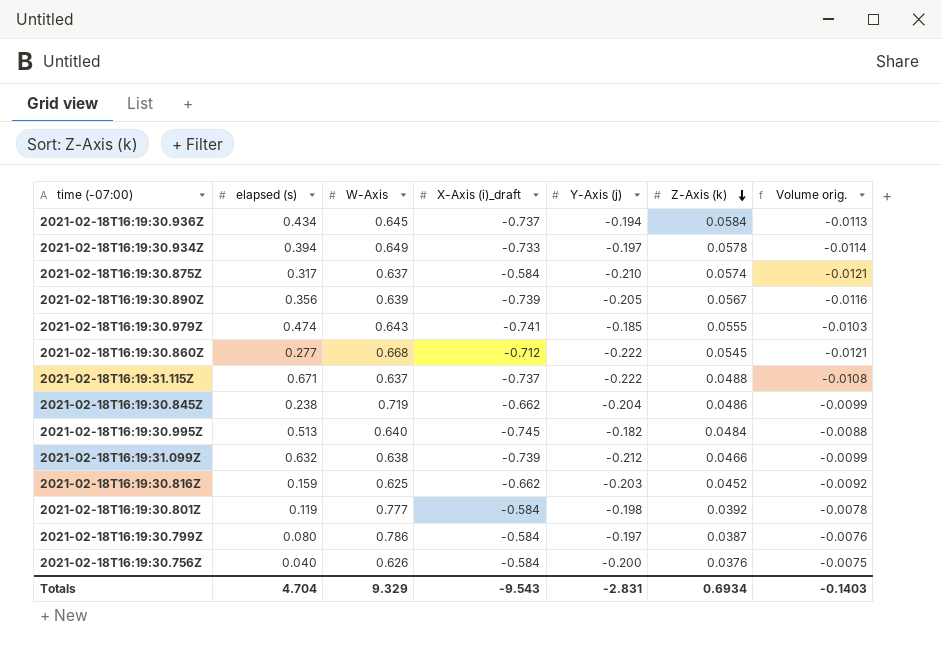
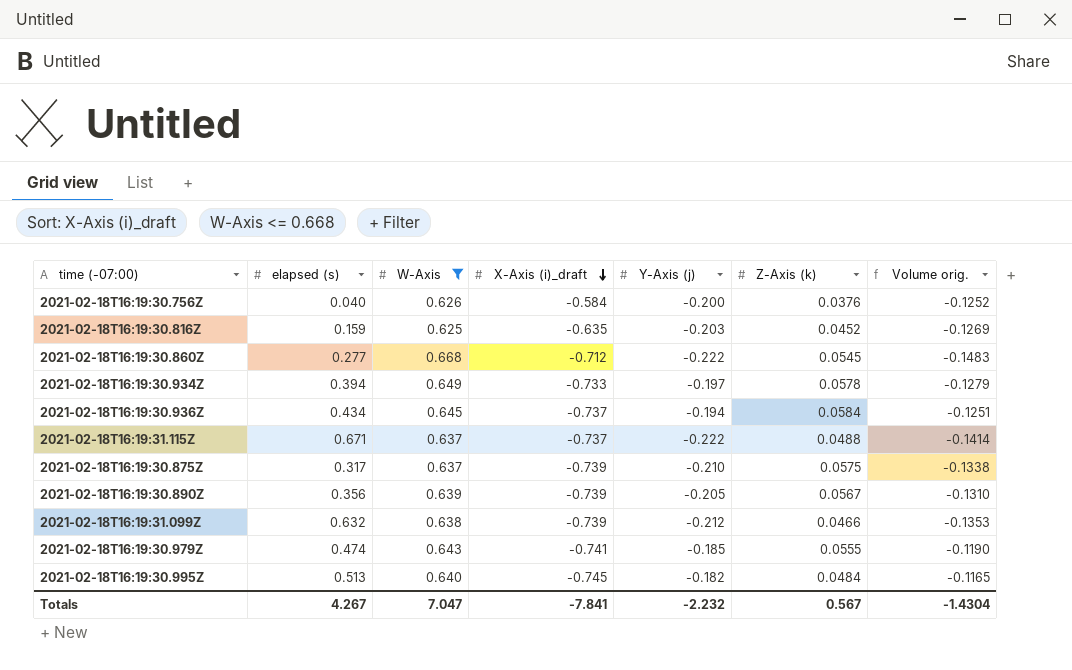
filter: none -> W-Axis <= 0.668
row order: Z-Axis (k) descending -> X-Axis (i)_draft descending
column Volume orig. | formula: [Y-Axis (j)] * [Z-Axis (k)] -> [W-Axis] * [Y-Axis (j)]
2021-02-18T16:19:30.816Z | X-Axis (i)_draft: -0.662 -> -0.635
2021-02-18T16:19:30.875Z | X-Axis (i)_draft: -0.584 -> -0.739
2021-02-18T16:19:30.875Z | Z-Axis (k): 0.0574 -> 0.0575
Totals | elapsed (s): 4.704 -> 4.267
Totals | W-Axis: 9.329 -> 7.047
Totals | X-Axis (i)_draft: -9.543 -> -7.841
Totals | Y-Axis (j): -2.831 -> -2.232
Totals | Z-Axis (k): 0.6934 -> 0.567
Totals | Volume orig.: -0.1403 -> -1.4304

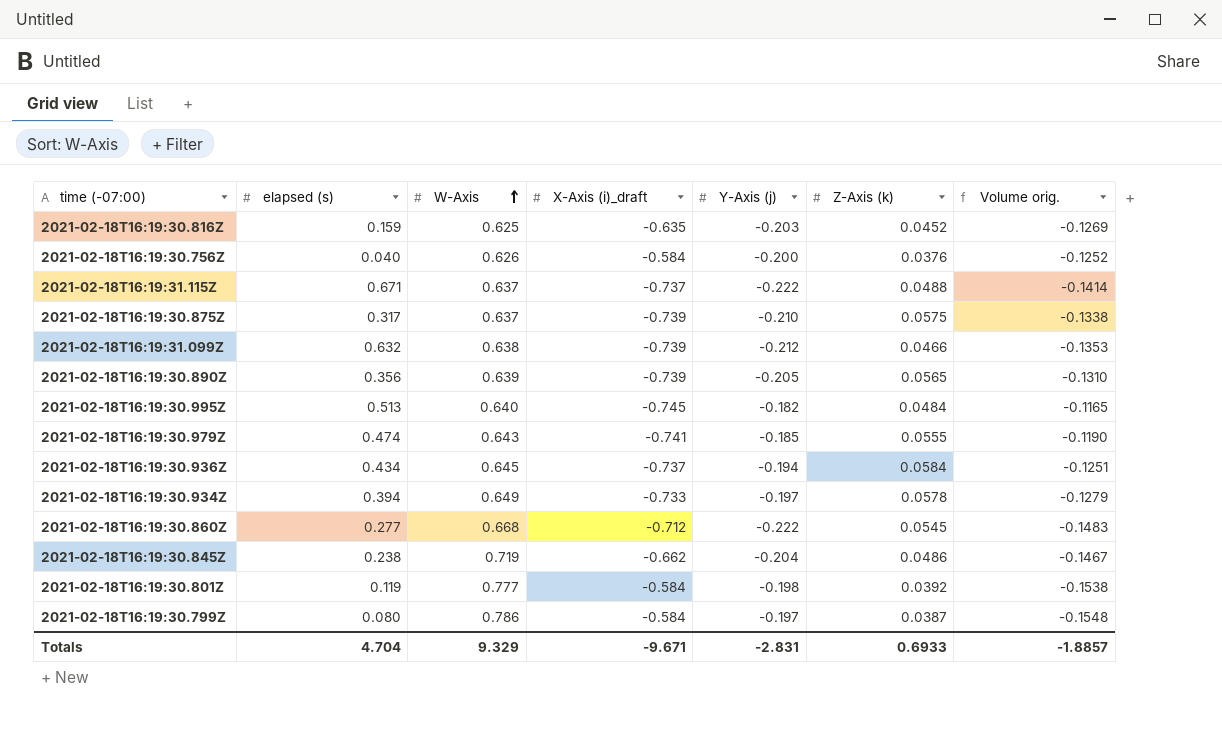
filter: W-Axis <= 0.668 -> none
row order: X-Axis (i)_draft descending -> W-Axis ascending
2021-02-18T16:19:30.890Z | Z-Axis (k): 0.0567 -> 0.0565
Totals | elapsed (s): 4.267 -> 4.704
Totals | W-Axis: 7.047 -> 9.329
Totals | X-Axis (i)_draft: -7.841 -> -9.671
Totals | Y-Axis (j): -2.232 -> -2.831
Totals | Z-Axis (k): 0.567 -> 0.6933
Totals | Volume orig.: -1.4304 -> -1.8857

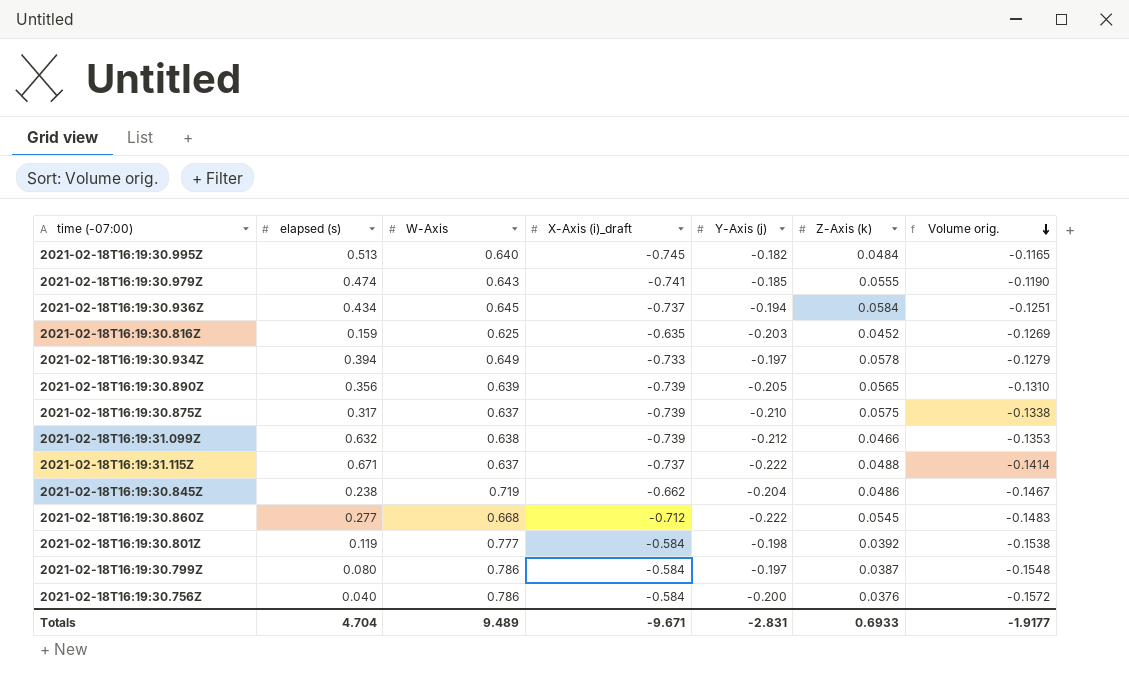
row order: W-Axis ascending -> Volume orig. descending
2021-02-18T16:19:30.756Z | W-Axis: 0.626 -> 0.786
2021-02-18T16:19:30.756Z | Volume orig.: -0.1252 -> -0.1572
Totals | W-Axis: 9.329 -> 9.489
Totals | Volume orig.: -1.8857 -> -1.9177

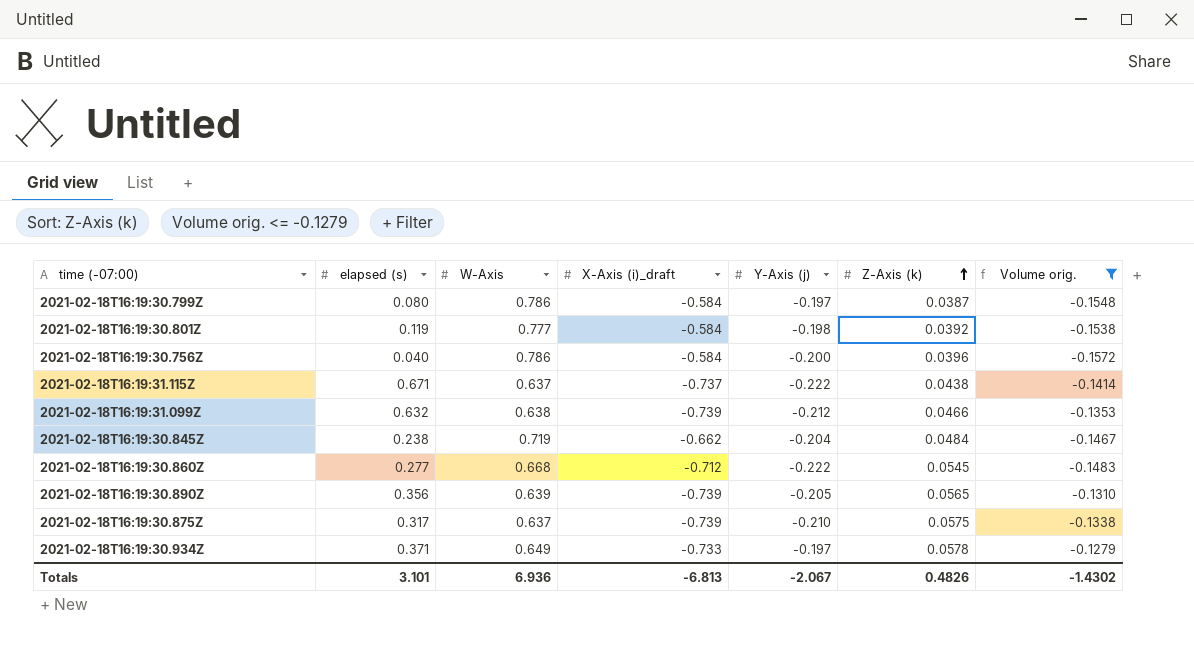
filter: none -> Volume orig. <= -0.1279
row order: Volume orig. descending -> Z-Axis (k) ascending
2021-02-18T16:19:30.756Z | Z-Axis (k): 0.0376 -> 0.0396
2021-02-18T16:19:31.115Z | Z-Axis (k): 0.0488 -> 0.0438
2021-02-18T16:19:30.845Z | Z-Axis (k): 0.0486 -> 0.0484
2021-02-18T16:19:30.934Z | elapsed (s): 0.394 -> 0.371
Totals | elapsed (s): 4.704 -> 3.101
Totals | W-Axis: 9.489 -> 6.936
Totals | X-Axis (i)_draft: -9.671 -> -6.813
Totals | Y-Axis (j): -2.831 -> -2.067
Totals | Z-Axis (k): 0.6933 -> 0.4826
Totals | Volume orig.: -1.9177 -> -1.4302

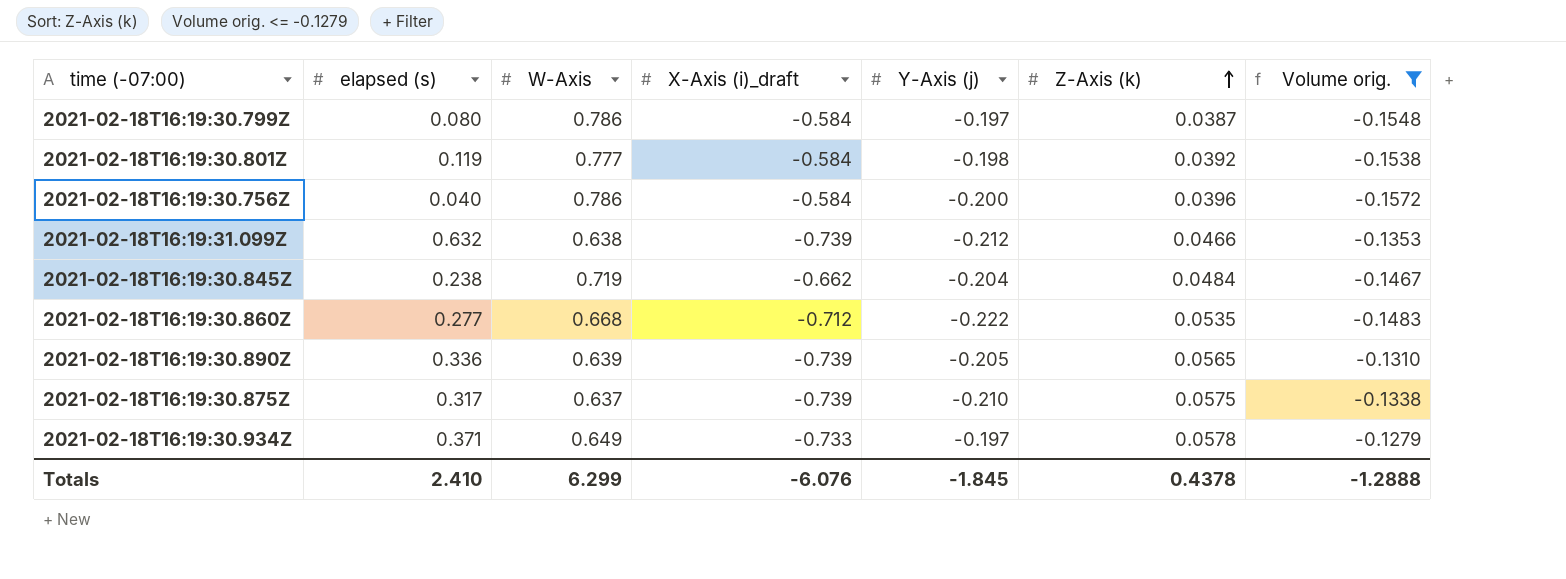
row 2021-02-18T16:19:31.115Z: 0.671 | 0.637 | -0.737 | -0.222 | 0.0438 | -0.1414 -> none
2021-02-18T16:19:30.860Z | Z-Axis (k): 0.0545 -> 0.0535
2021-02-18T16:19:30.890Z | elapsed (s): 0.356 -> 0.336
Totals | elapsed (s): 3.101 -> 2.410
Totals | W-Axis: 6.936 -> 6.299
Totals | X-Axis (i)_draft: -6.813 -> -6.076
Totals | Y-Axis (j): -2.067 -> -1.845
Totals | Z-Axis (k): 0.4826 -> 0.4378
Totals | Volume orig.: -1.4302 -> -1.2888

